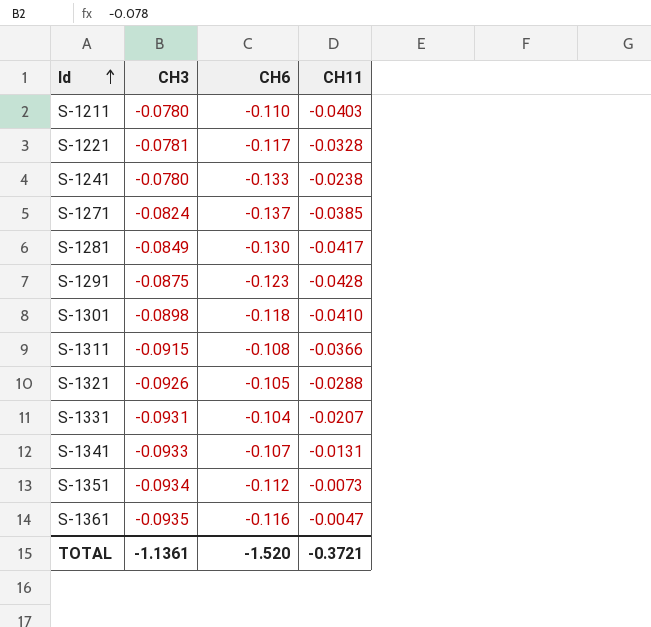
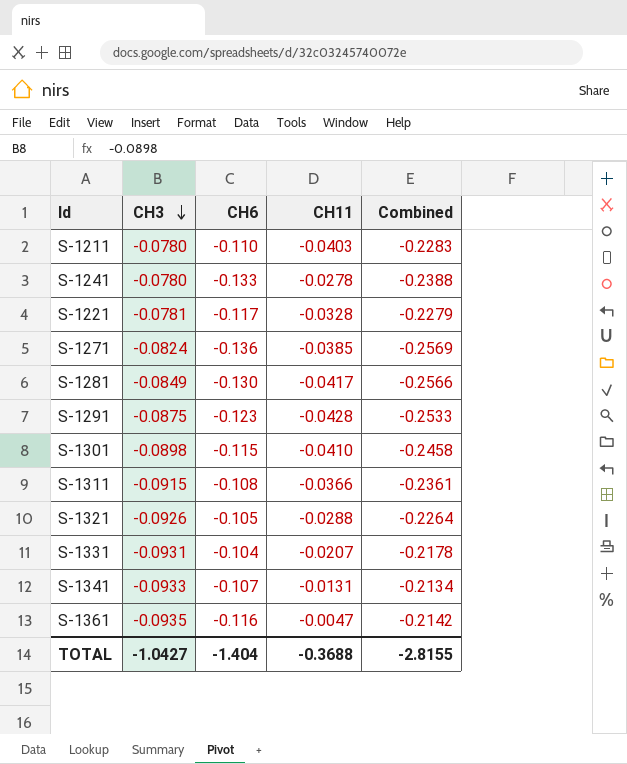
row order: Id ascending -> CH3 descending
column Combined | formula: none -> [CH3] + [CH6] + [CH11]
row S-1351: -0.0934 | -0.112 | -0.0073 -> none
S-1241 | CH11: -0.0238 -> -0.0278
S-1271 | CH6: -0.137 -> -0.136
S-1301 | CH6: -0.118 -> -0.115
TOTAL | CH3: -1.1361 -> -1.0427
TOTAL | CH6: -1.520 -> -1.404
TOTAL | CH11: -0.3721 -> -0.3688

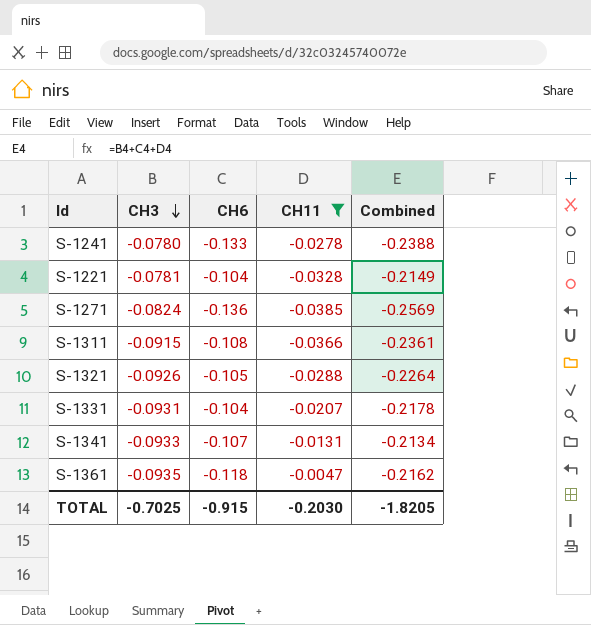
filter: none -> CH11 >= -0.0385
S-1221 | CH6: -0.117 -> -0.104
S-1221 | Combined: -0.2279 -> -0.2149
S-1361 | CH6: -0.116 -> -0.118
S-1361 | Combined: -0.2142 -> -0.2162
TOTAL | CH3: -1.0427 -> -0.7025
TOTAL | CH6: -1.404 -> -0.915
TOTAL | CH11: -0.3688 -> -0.2030
TOTAL | Combined: -2.8155 -> -1.8205

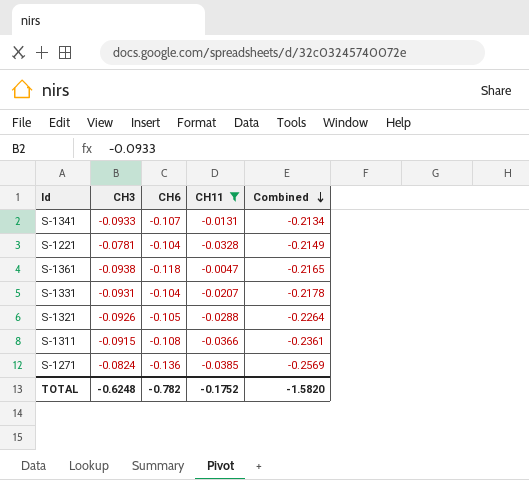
row order: CH3 descending -> Combined descending
row S-1241: -0.0780 | -0.133 | -0.0278 | -0.2388 -> none
S-1361 | CH3: -0.0935 -> -0.0938
S-1361 | Combined: -0.2162 -> -0.2165
TOTAL | CH3: -0.7025 -> -0.6248
TOTAL | CH6: -0.915 -> -0.782
TOTAL | CH11: -0.2030 -> -0.1752
TOTAL | Combined: -1.8205 -> -1.5820

